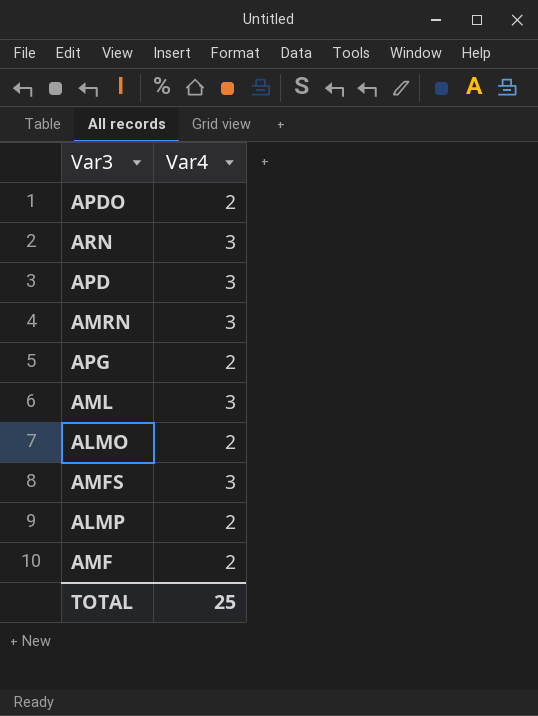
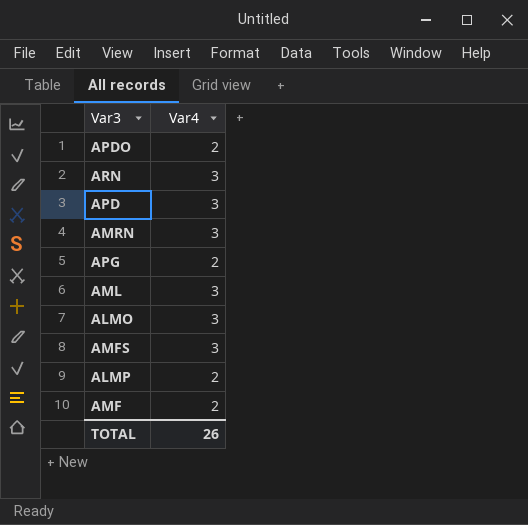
ALMO | Var4: 2 -> 3
TOTAL | Var4: 25 -> 26

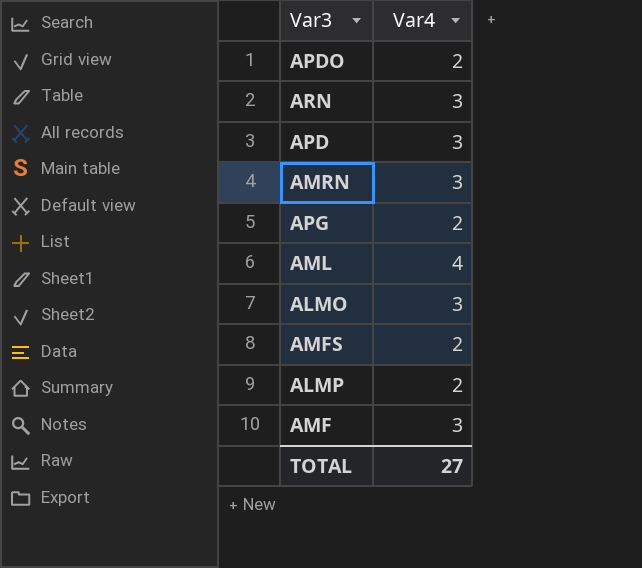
AML | Var4: 3 -> 4
AMFS | Var4: 3 -> 2
AMF | Var4: 2 -> 3
TOTAL | Var4: 26 -> 27

